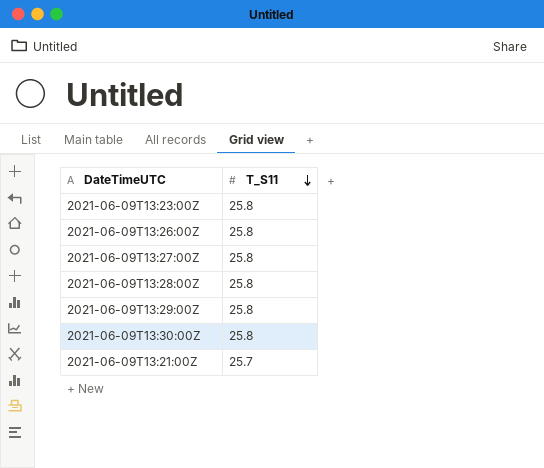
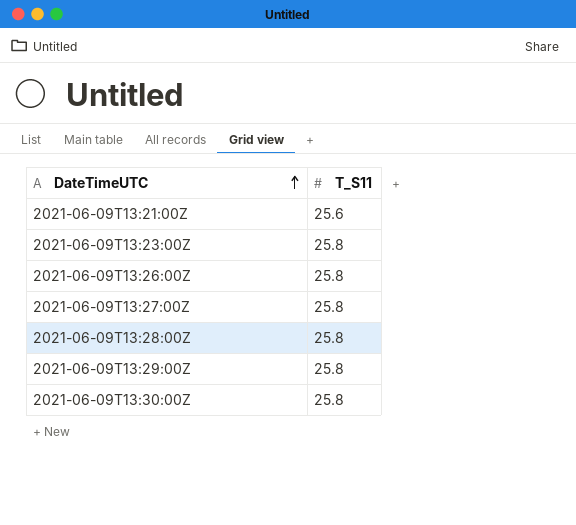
row order: T_S11 descending -> DateTimeUTC ascending
2021-06-09T13:21:00Z | T_S11: 25.7 -> 25.6

